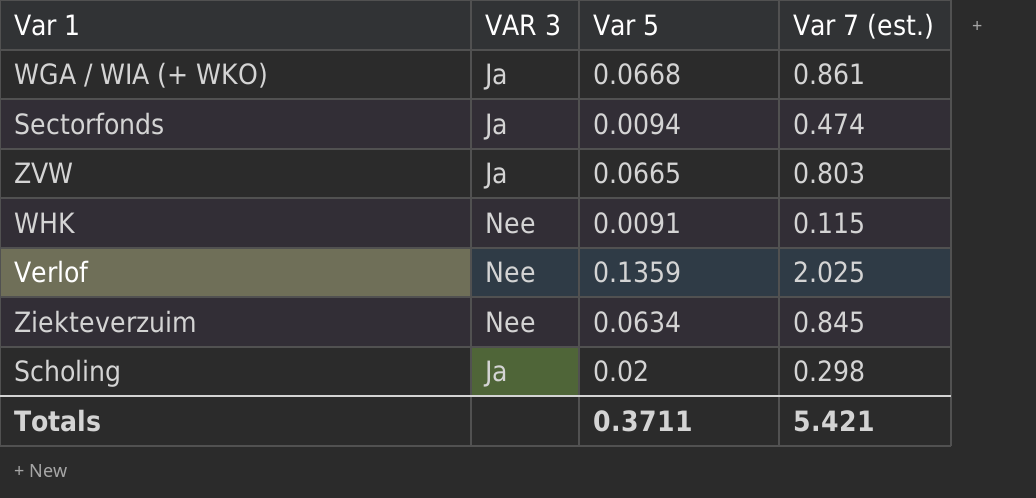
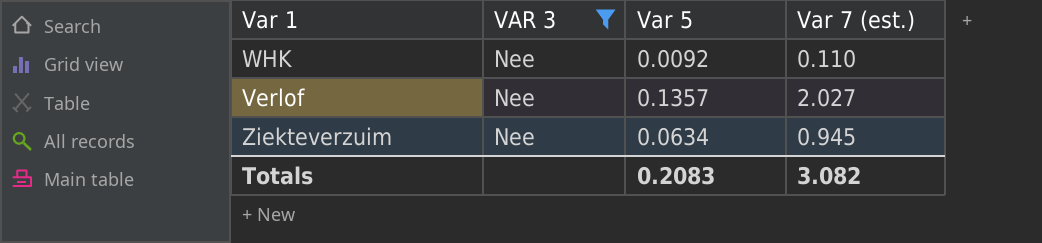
filter: none -> VAR 3 = Nee
WHK | Var 5: 0.0091 -> 0.0092
WHK | Var 7 (est.): 0.115 -> 0.110
Verlof | Var 5: 0.1359 -> 0.1357
Verlof | Var 7 (est.): 2.025 -> 2.027
Ziekteverzuim | Var 7 (est.): 0.845 -> 0.945
Totals | Var 5: 0.3711 -> 0.2083
Totals | Var 7 (est.): 5.421 -> 3.082

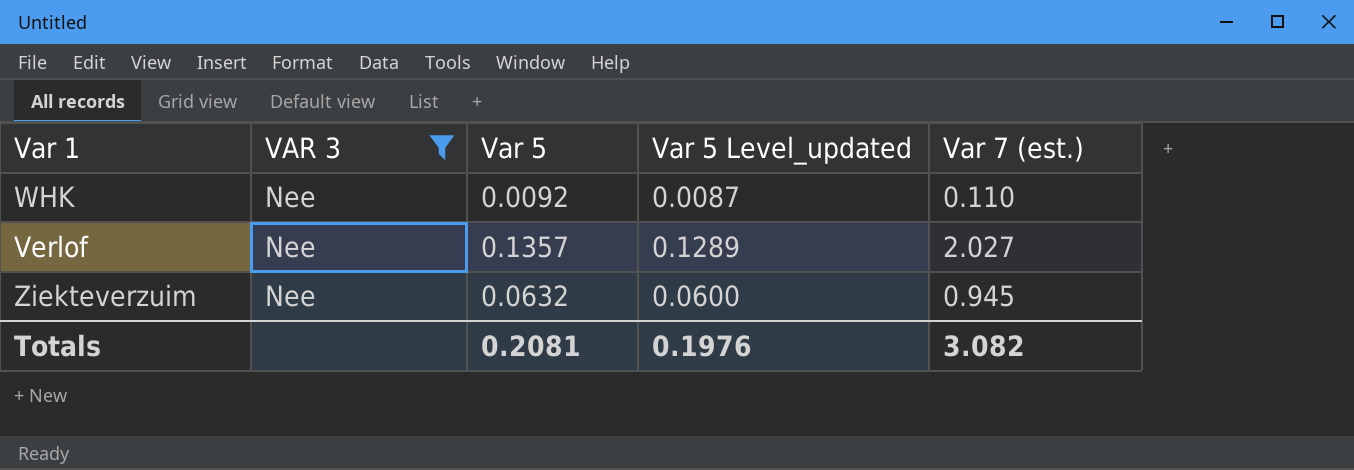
column Var 5 Level_updated | formula: none -> [Var 5] * 0.95
Ziekteverzuim | Var 5: 0.0634 -> 0.0632
Totals | Var 5: 0.2083 -> 0.2081

